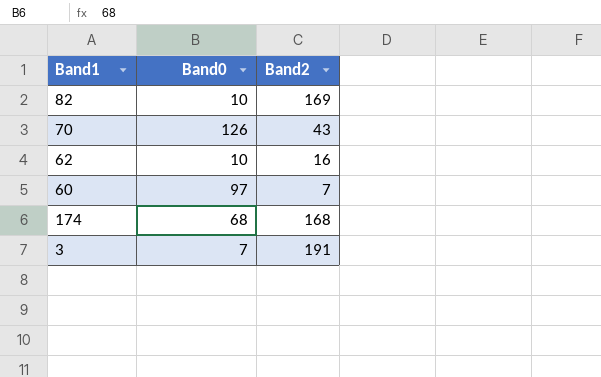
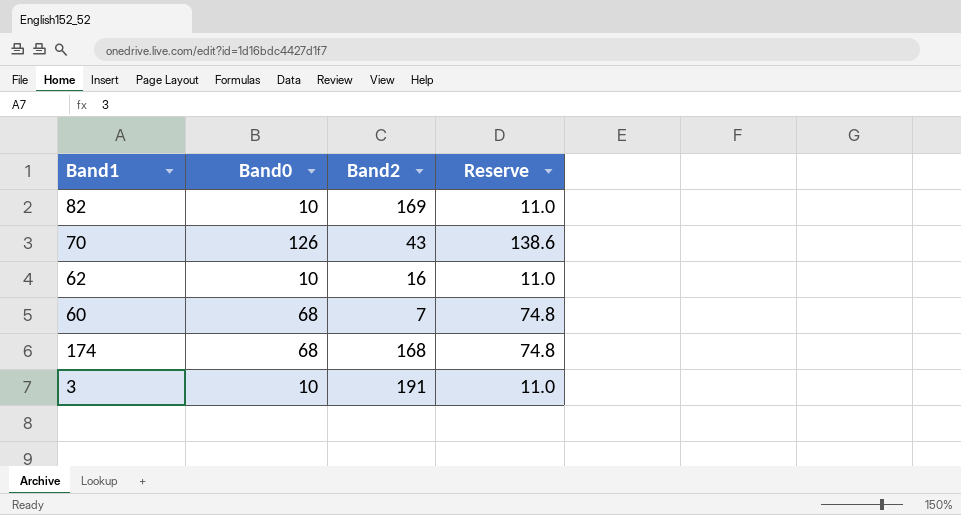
column Reserve | formula: none -> [Band0] * 1.1
60 | Band0: 97 -> 68
3 | Band0: 7 -> 10

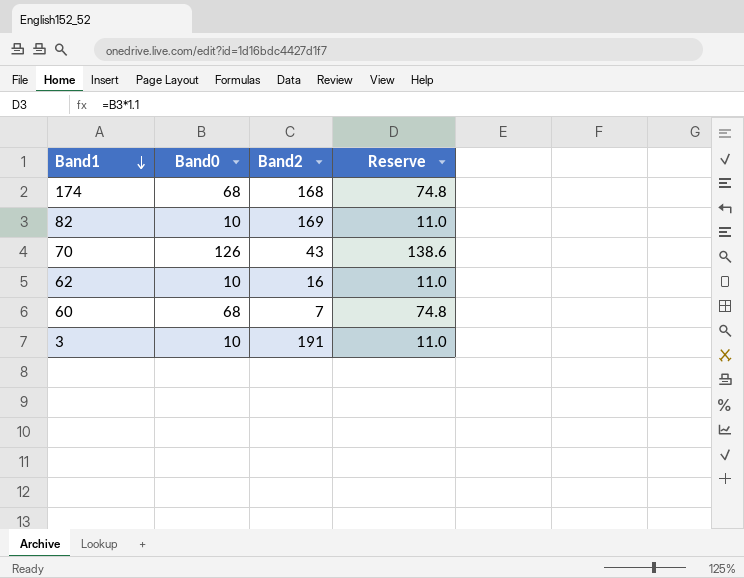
row order: none -> Band1 descending

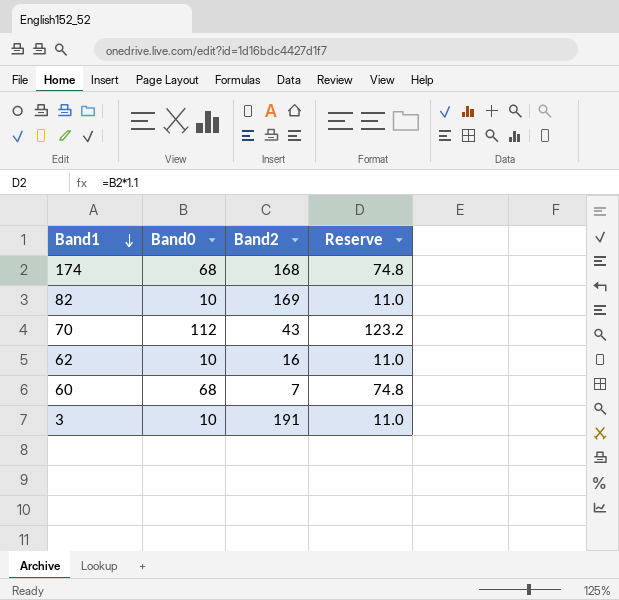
70 | Band0: 126 -> 112
70 | Reserve: 138.6 -> 123.2

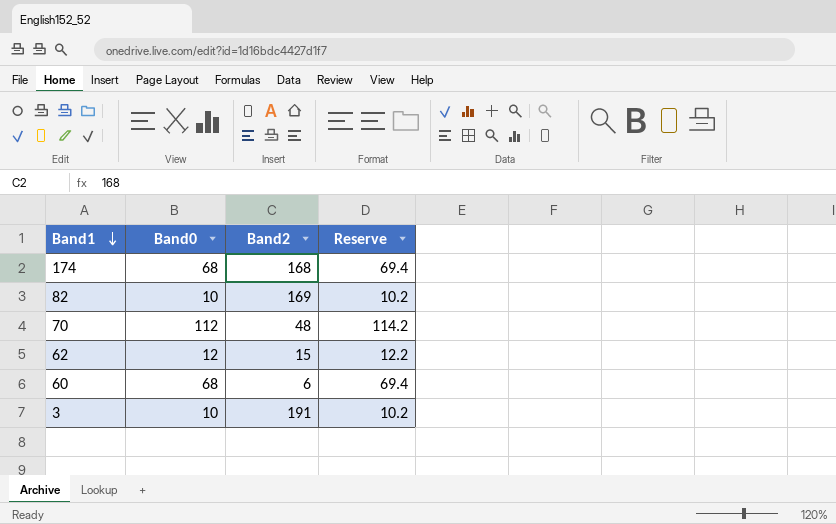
column Reserve | formula: [Band0] * 1.1 -> [Band0] * 1.02
70 | Band2: 43 -> 48
62 | Band0: 10 -> 12
62 | Band2: 16 -> 15
60 | Band2: 7 -> 6

